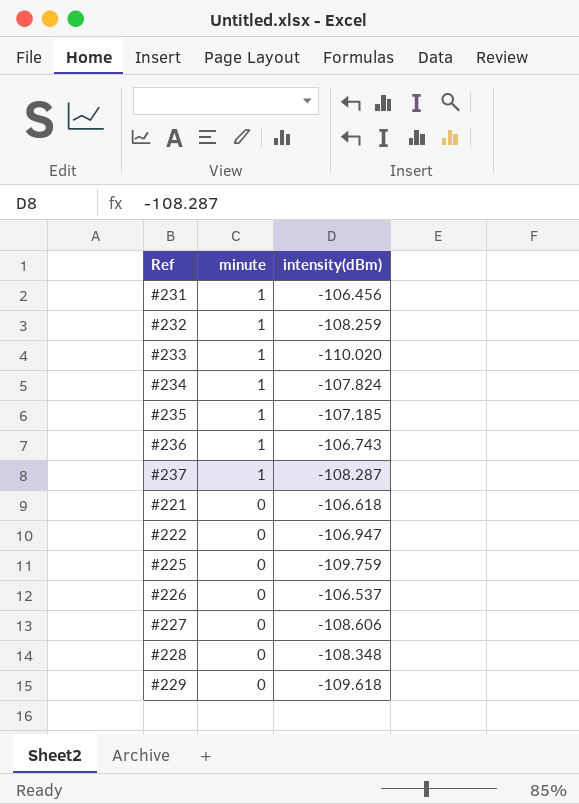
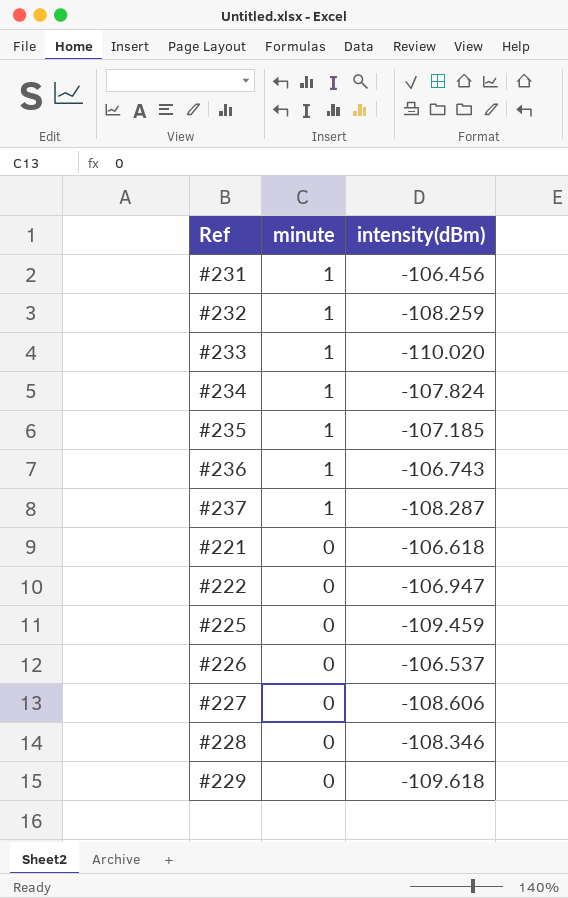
#225 | intensity(dBm): -109.759 -> -109.459
#228 | intensity(dBm): -108.348 -> -108.346

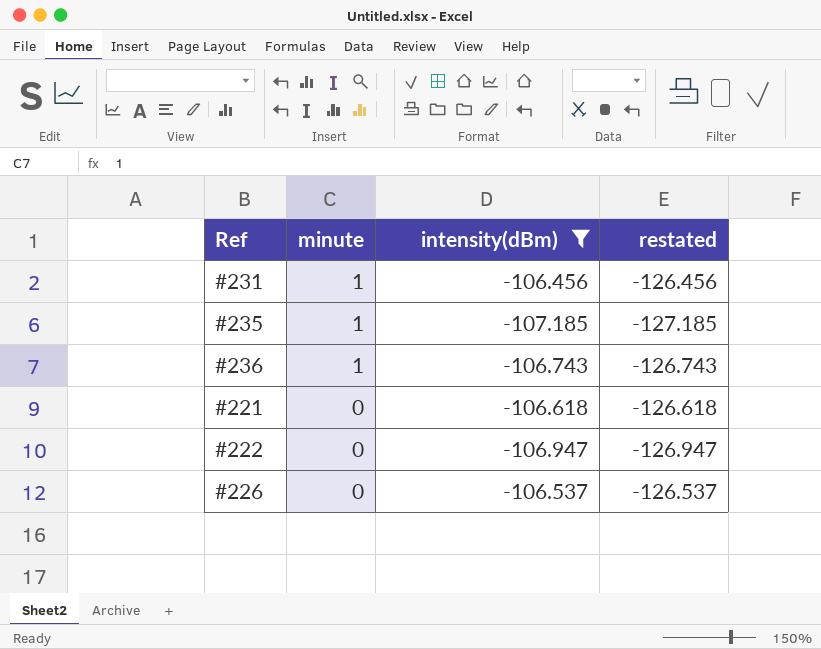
filter: none -> intensity(dBm) >= -107.185
column restated | formula: none -> [intensity(dBm)] - 20

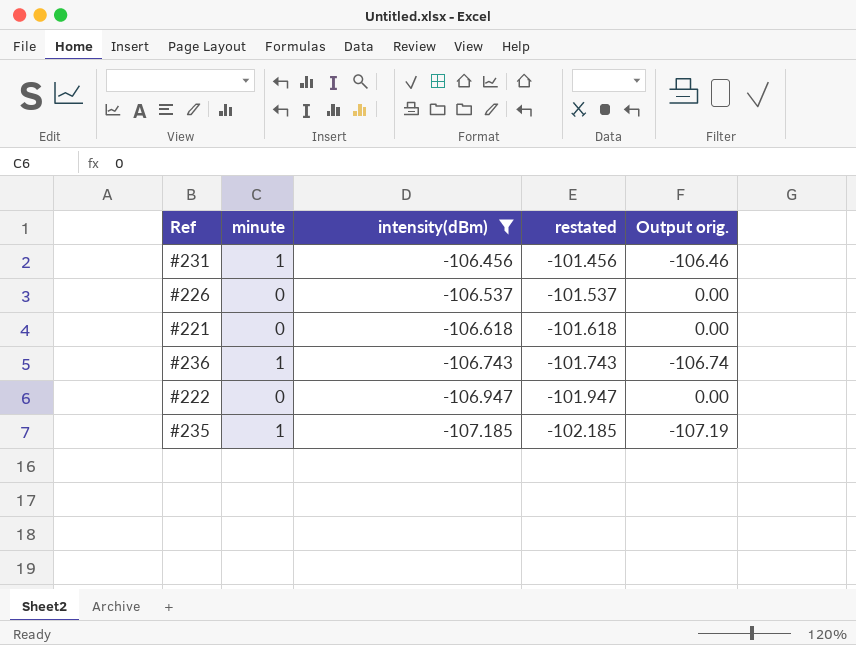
row order: minute descending -> intensity(dBm) descending
column restated | formula: [intensity(dBm)] - 20 -> [intensity(dBm)] + 5
column Output orig. | formula: none -> [minute] * [intensity(dBm)]

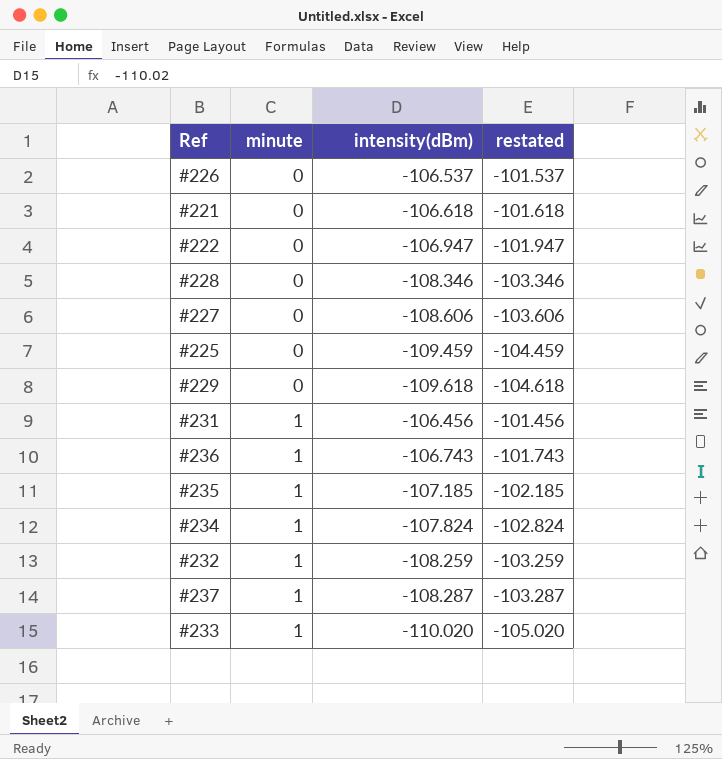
filter: intensity(dBm) >= -107.185 -> none
row order: intensity(dBm) descending -> minute ascending
column Output orig. | formula: [minute] * [intensity(dBm)] -> none

